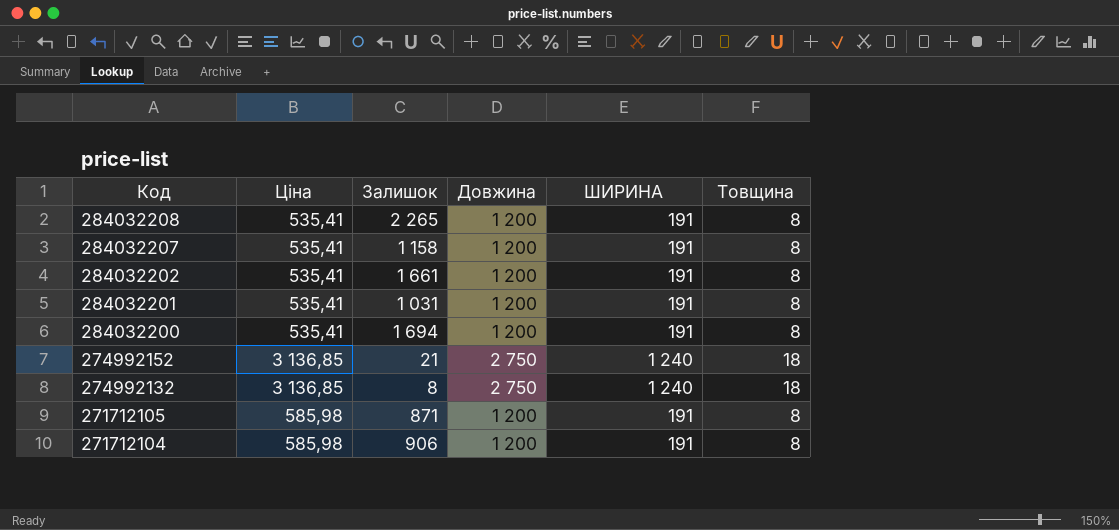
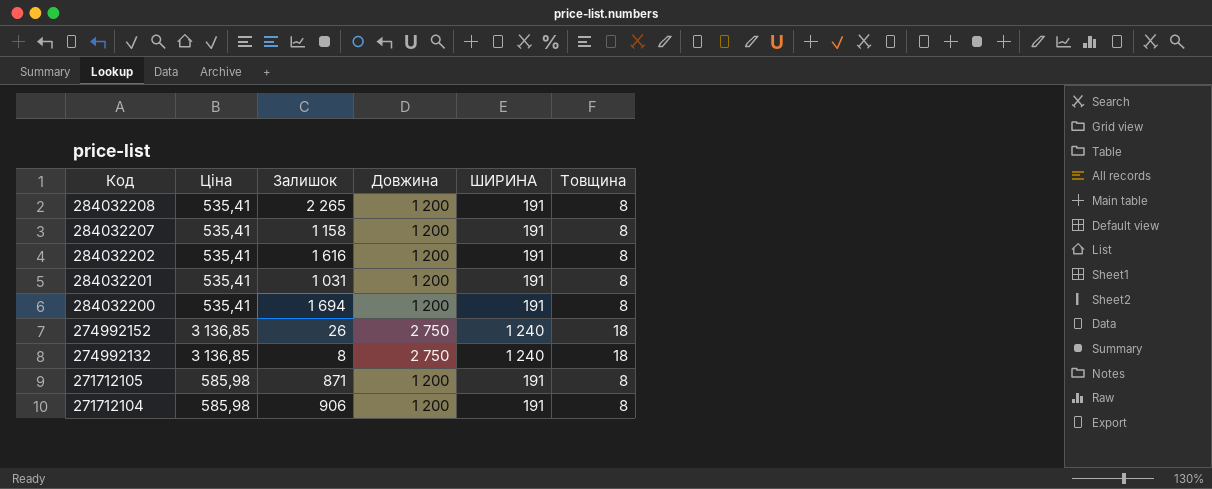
284032202 | Залишок: 1 661 -> 1 616
274992152 | Залишок: 21 -> 26

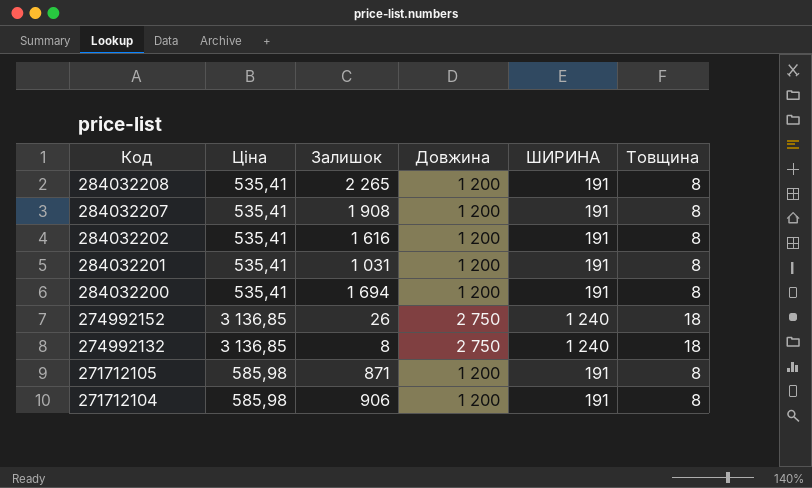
284032207 | Залишок: 1 158 -> 1 908

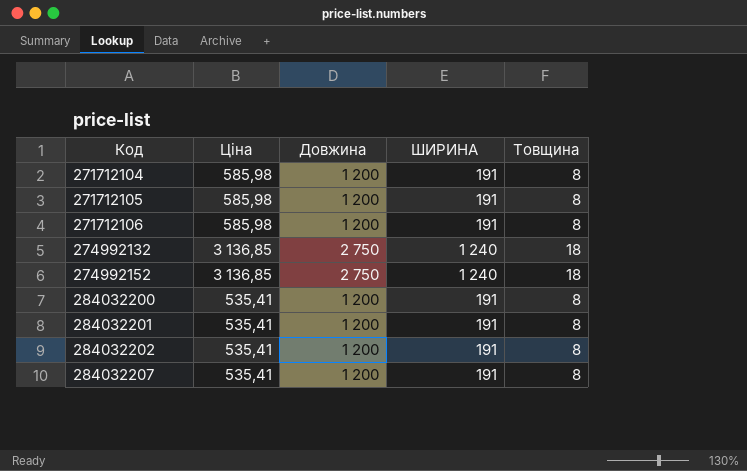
row order: Код descending -> Код ascending
column Залишок | position: 3 -> none
row 284032208: 535,41 | 2 265 | 1 200 | 191 | 8 -> none
row 271712106: none -> 585,98 | 1 200 | 191 | 8

